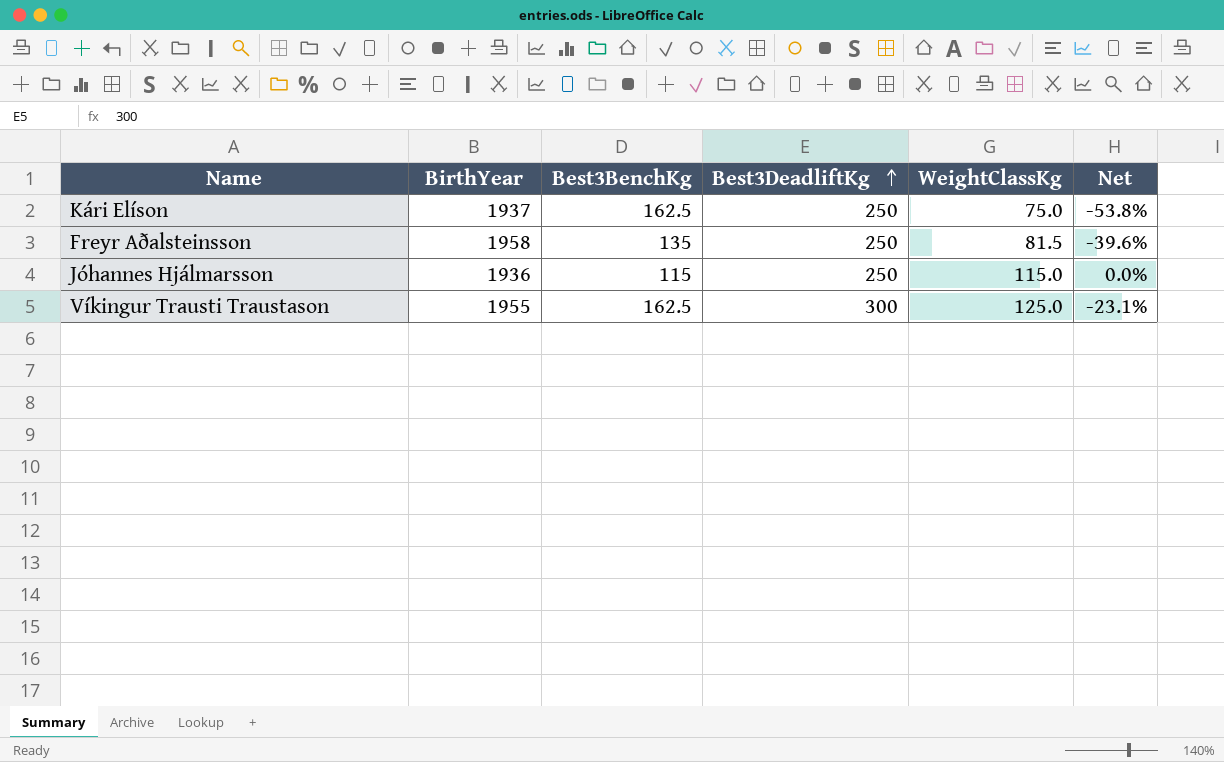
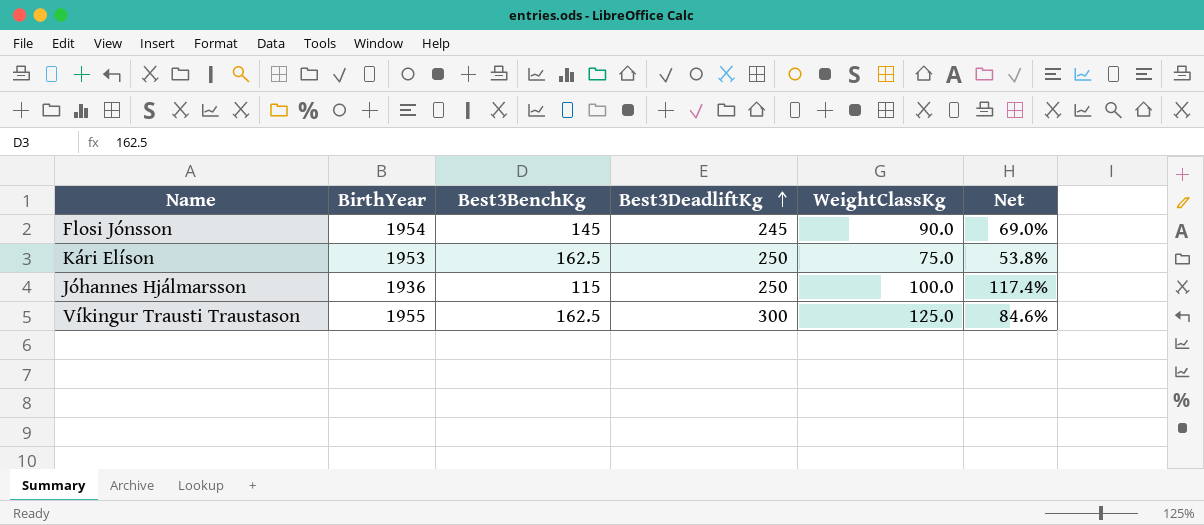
column Net | formula: ([WeightClassKg] - [Best3BenchKg]) / [Best3BenchKg] -> ([Best3DeadliftKg] - [Best3BenchKg]) / [Best3BenchKg]
row Freyr Aðalsteinsson: 1958 | 135 | 250 | 81.5 | -39.6% -> none
row Flosi Jónsson: none -> 1954 | 145 | 245 | 90.0 | 69.0%
Kári Elíson | BirthYear: 1937 -> 1953
Jóhannes Hjálmarsson | WeightClassKg: 115.0 -> 100.0

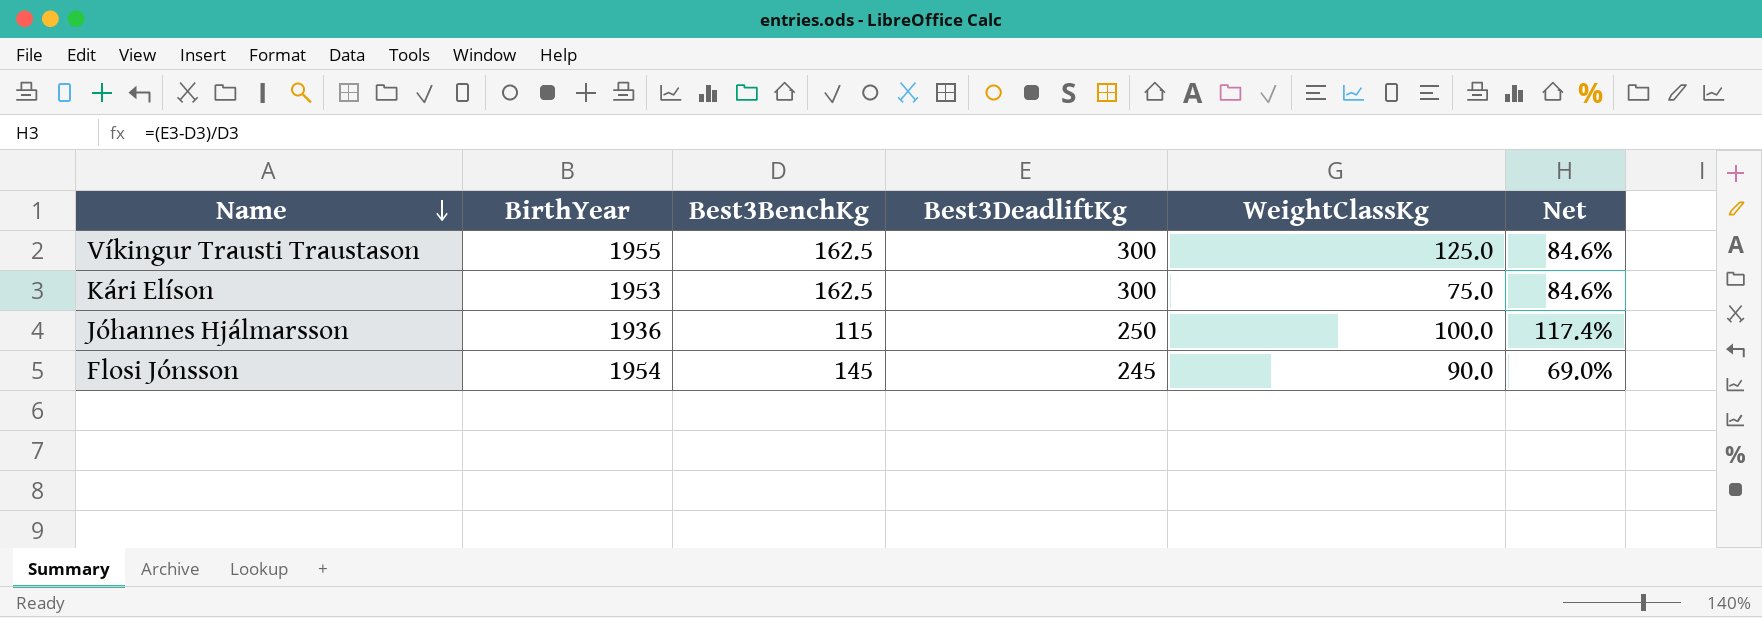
row order: Best3DeadliftKg ascending -> Name descending
Kári Elíson | Best3DeadliftKg: 250 -> 300
Kári Elíson | Net: 53.8% -> 84.6%

